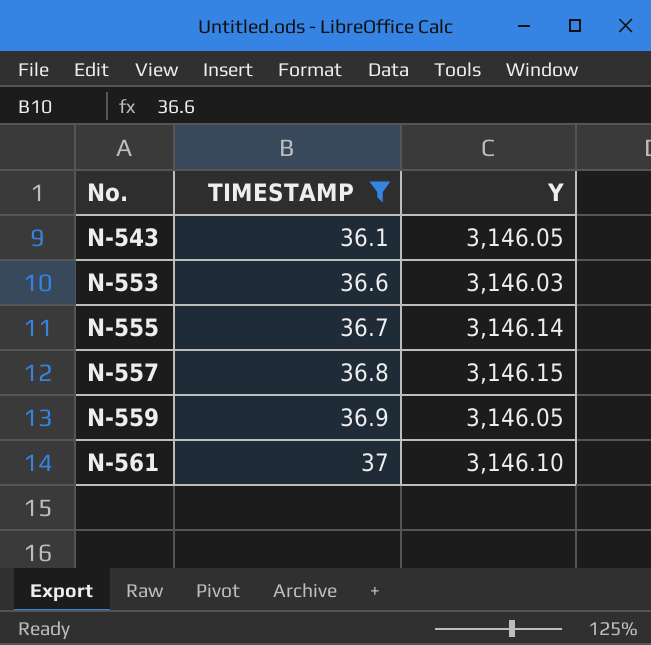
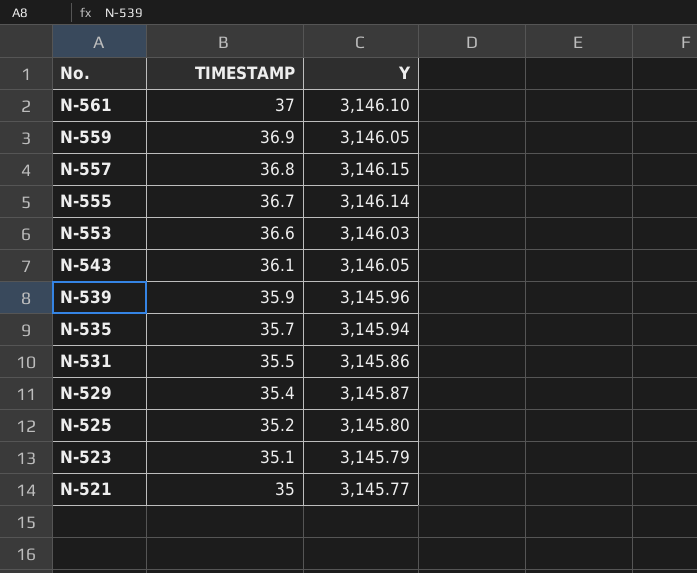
filter: TIMESTAMP >= 36.1 -> none
row order: No. ascending -> No. descending

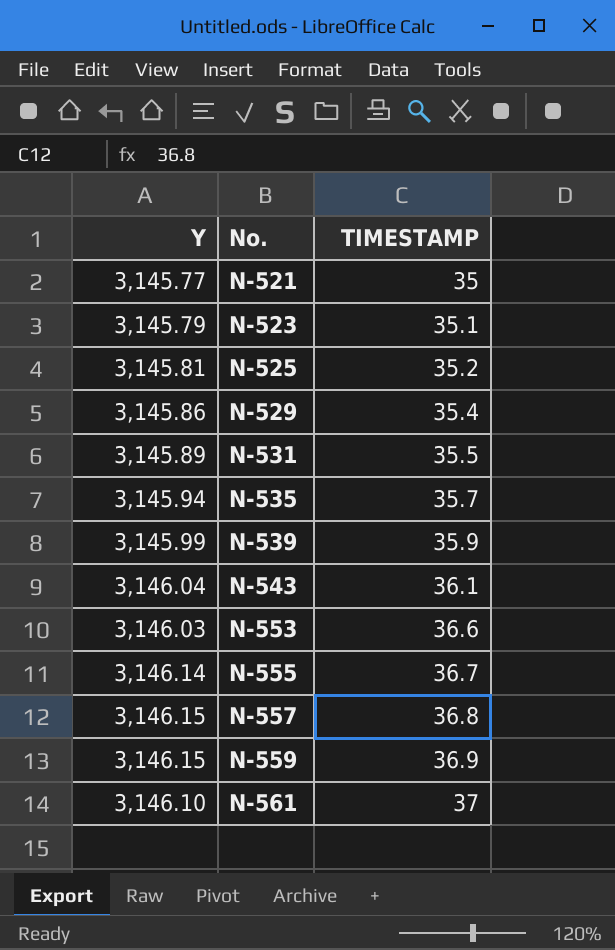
row order: No. descending -> No. ascending
column Y | position: 3 -> 1
N-525 | Y: 3,145.80 -> 3,145.81
N-529 | Y: 3,145.87 -> 3,145.86
N-531 | Y: 3,145.86 -> 3,145.89
N-539 | Y: 3,145.96 -> 3,145.99
N-543 | Y: 3,146.05 -> 3,146.04
N-559 | Y: 3,146.05 -> 3,146.15

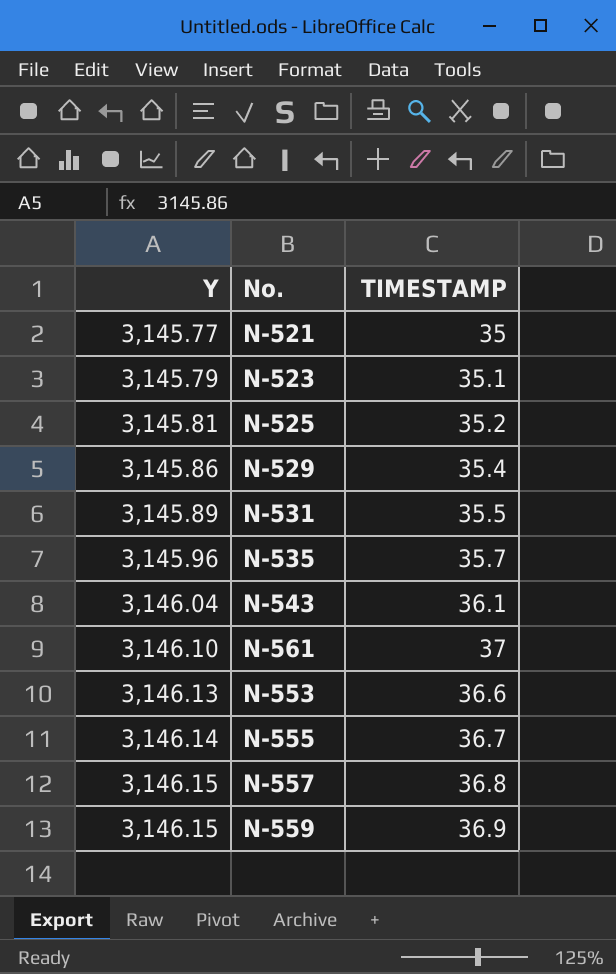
row order: No. ascending -> Y ascending
row N-539: 3,145.99 | 35.9 -> none
N-535 | Y: 3,145.94 -> 3,145.96
N-553 | Y: 3,146.03 -> 3,146.13

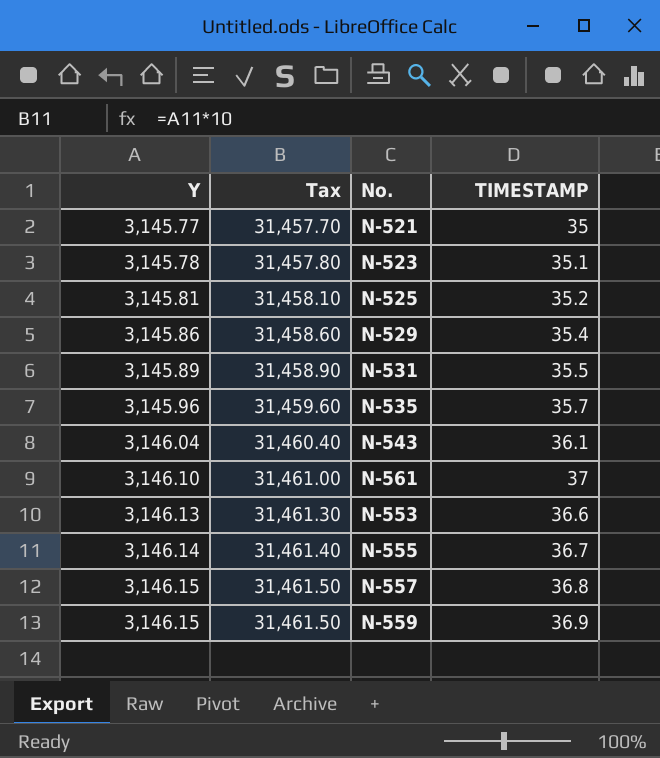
column Tax | formula: none -> [Y] * 10
N-523 | Y: 3,145.79 -> 3,145.78

